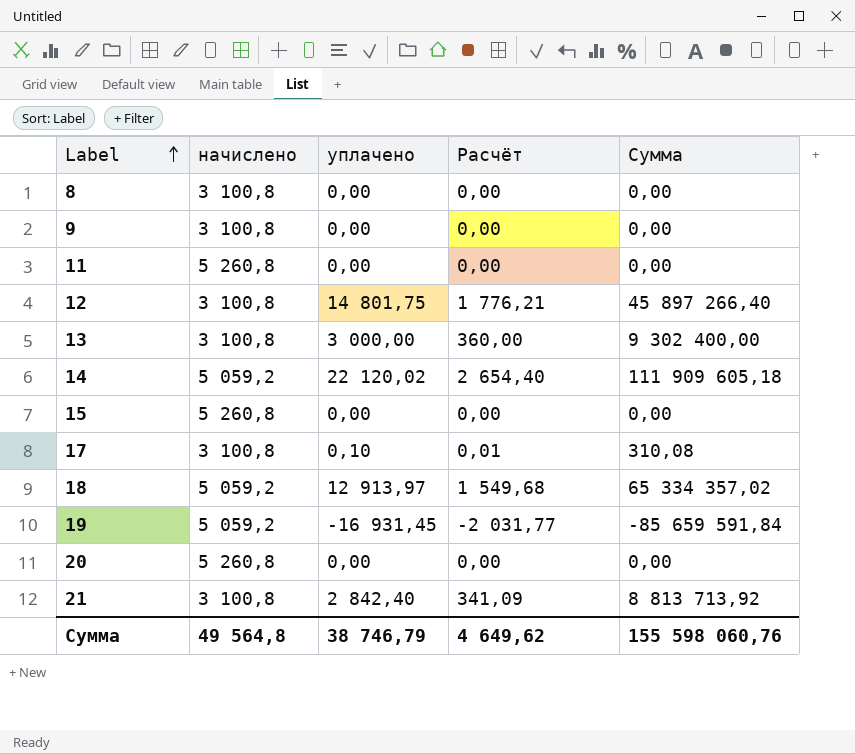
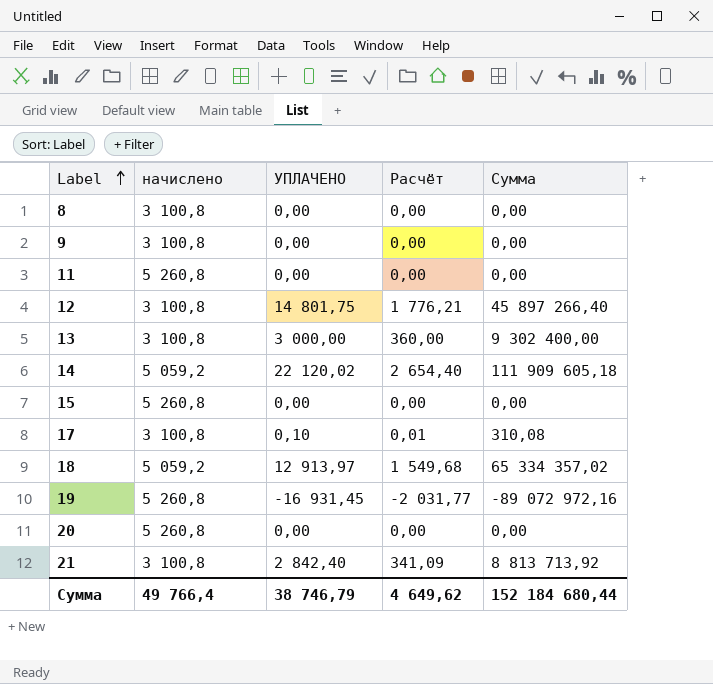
column name: уплачено -> УПЛАЧЕНО
19 | начислено: 5 059,2 -> 5 260,8
19 | Сумма: -85 659 591,84 -> -89 072 972,16
Сумма | начислено: 49 564,8 -> 49 766,4
Сумма | Сумма: 155 598 060,76 -> 152 184 680,44

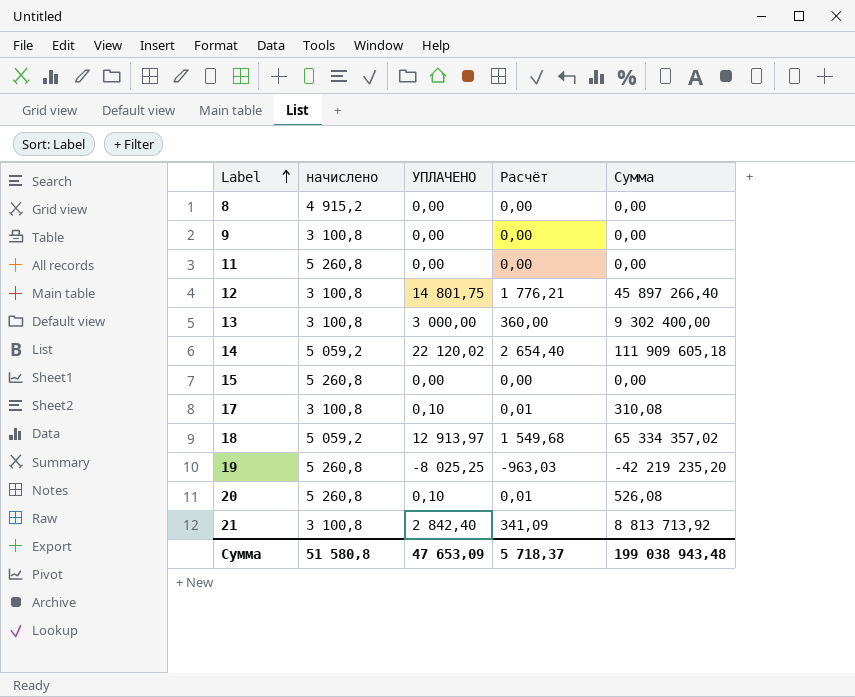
8 | начислено: 3 100,8 -> 4 915,2
19 | УПЛАЧЕНО: -16 931,45 -> -8 025,25
19 | Расчёт: -2 031,77 -> -963,03
19 | Сумма: -89 072 972,16 -> -42 219 235,20
20 | УПЛАЧЕНО: 0,00 -> 0,10
20 | Расчёт: 0,00 -> 0,01
20 | Сумма: 0,00 -> 526,08
Сумма | начислено: 49 766,4 -> 51 580,8
Сумма | УПЛАЧЕНО: 38 746,79 -> 47 653,09
Сумма | Расчёт: 4 649,62 -> 5 718,37
Сумма | Сумма: 152 184 680,44 -> 199 038 943,48

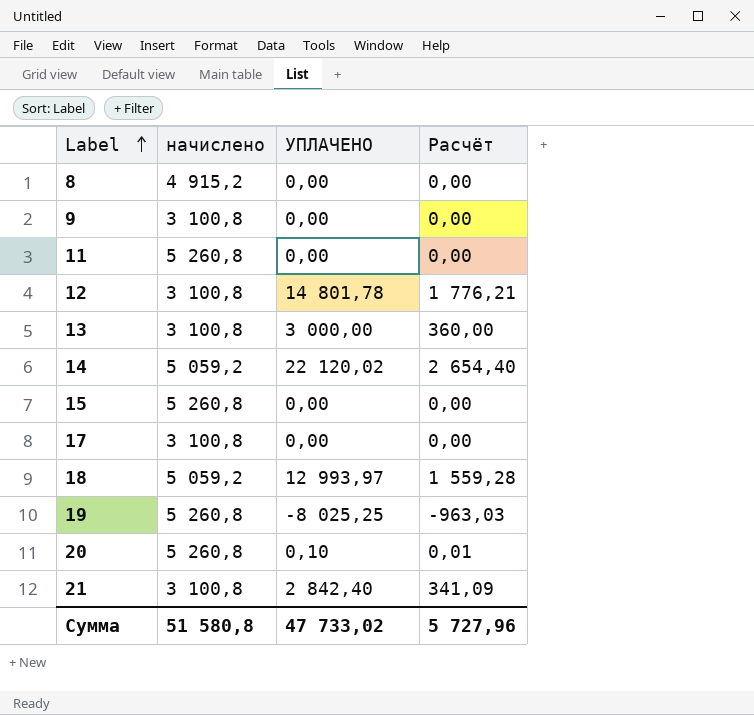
column Сумма | formula: [начислено] * [УПЛАЧЕНО] -> none
12 | УПЛАЧЕНО: 14 801,75 -> 14 801,78
17 | УПЛАЧЕНО: 0,10 -> 0,00
17 | Расчёт: 0,01 -> 0,00
18 | УПЛАЧЕНО: 12 913,97 -> 12 993,97
18 | Расчёт: 1 549,68 -> 1 559,28
Сумма | УПЛАЧЕНО: 47 653,09 -> 47 733,02
Сумма | Расчёт: 5 718,37 -> 5 727,96

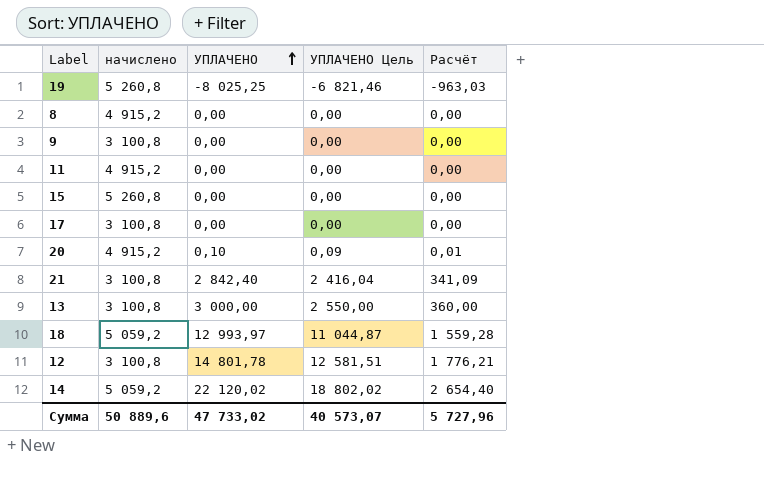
row order: Label ascending -> УПЛАЧЕНО ascending
column УПЛАЧЕНО Цель | formula: none -> [УПЛАЧЕНО] * 0,85
11 | начислено: 5 260,8 -> 4 915,2
20 | начислено: 5 260,8 -> 4 915,2
Сумма | начислено: 51 580,8 -> 50 889,6

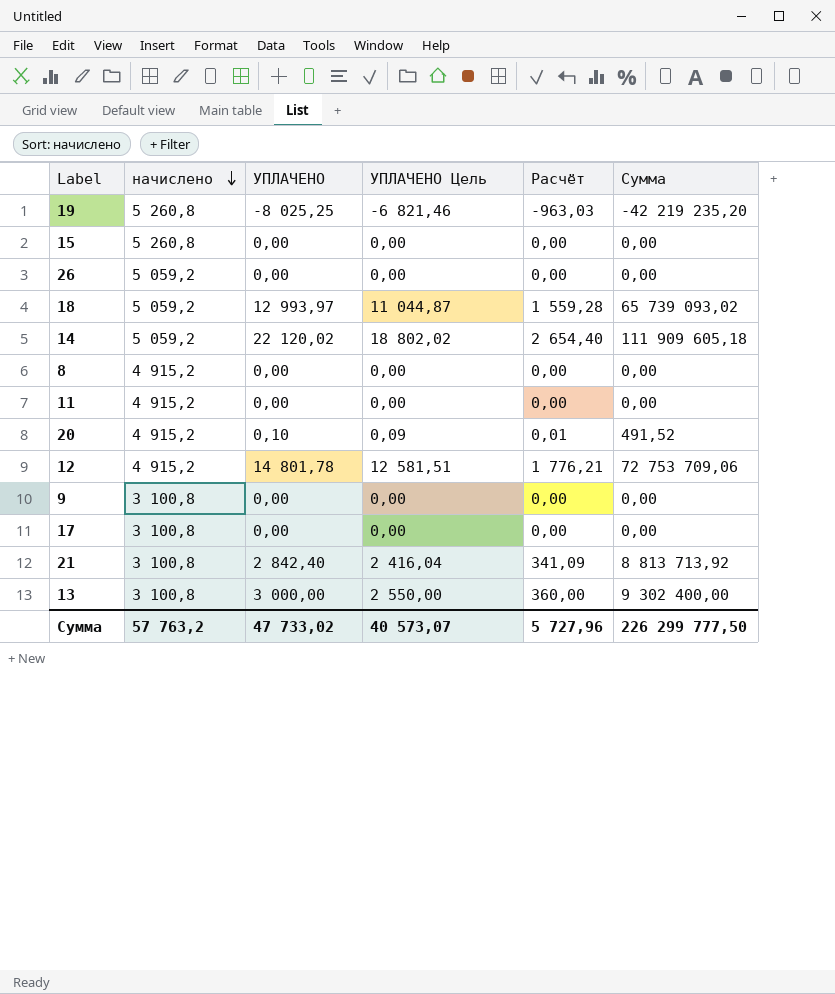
row order: УПЛАЧЕНО ascending -> начислено descending
column Сумма | formula: none -> [начислено] * [УПЛАЧЕНО]
row 26: none -> 5 059,2 | 0,00 | 0,00 | 0,00 | 0,00
12 | начислено: 3 100,8 -> 4 915,2
Сумма | начислено: 50 889,6 -> 57 763,2

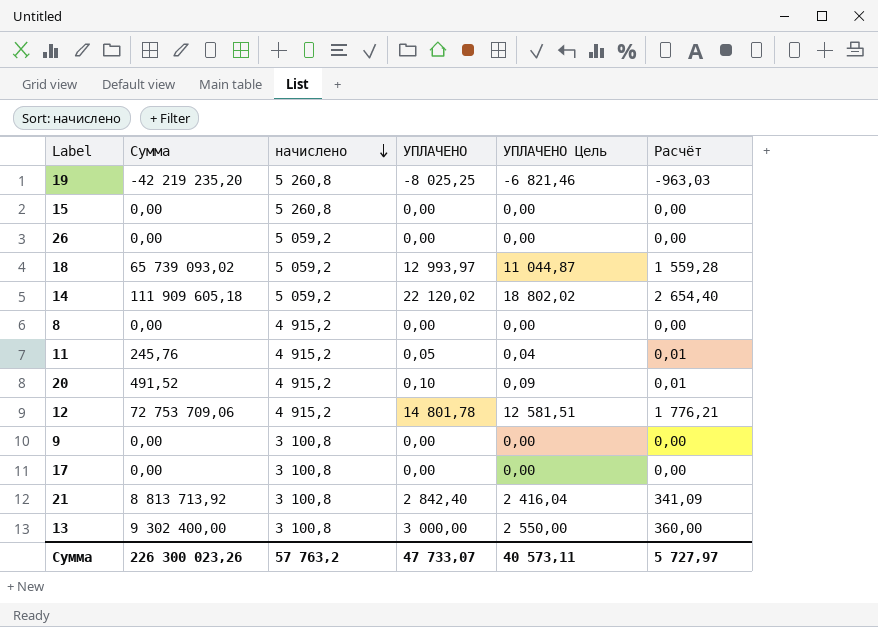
column Сумма | position: 6 -> 2
11 | Сумма: 0,00 -> 245,76
11 | УПЛАЧЕНО: 0,00 -> 0,05
11 | УПЛАЧЕНО Цель: 0,00 -> 0,04
11 | Расчёт: 0,00 -> 0,01
Сумма | Сумма: 226 299 777,50 -> 226 300 023,26
Сумма | УПЛАЧЕНО: 47 733,02 -> 47 733,07
Сумма | УПЛАЧЕНО Цель: 40 573,07 -> 40 573,11
Сумма | Расчёт: 5 727,96 -> 5 727,97

